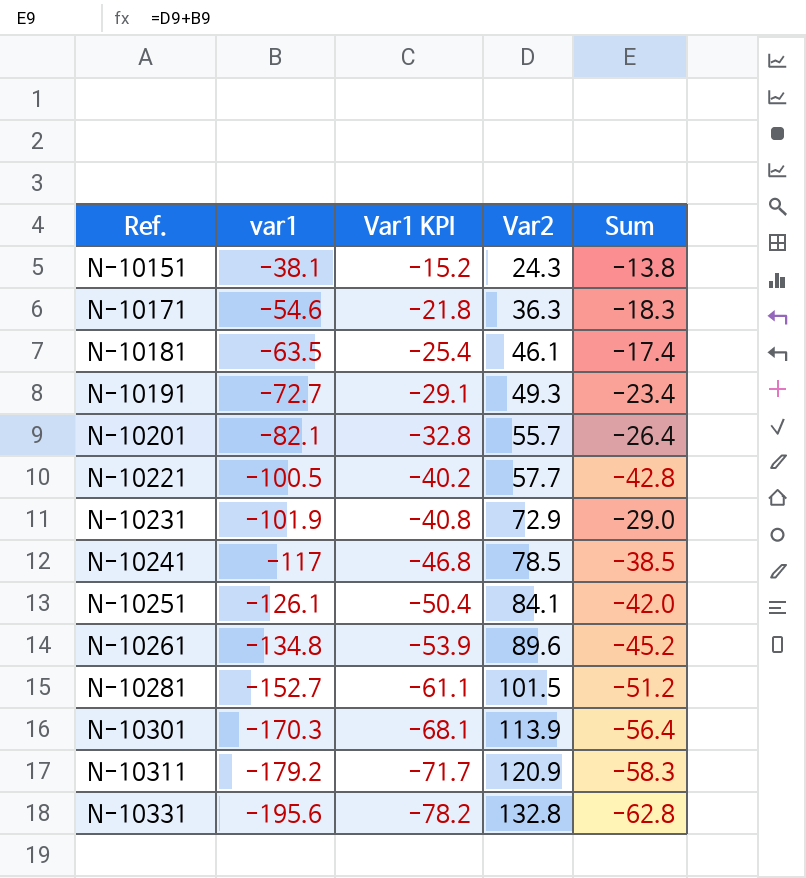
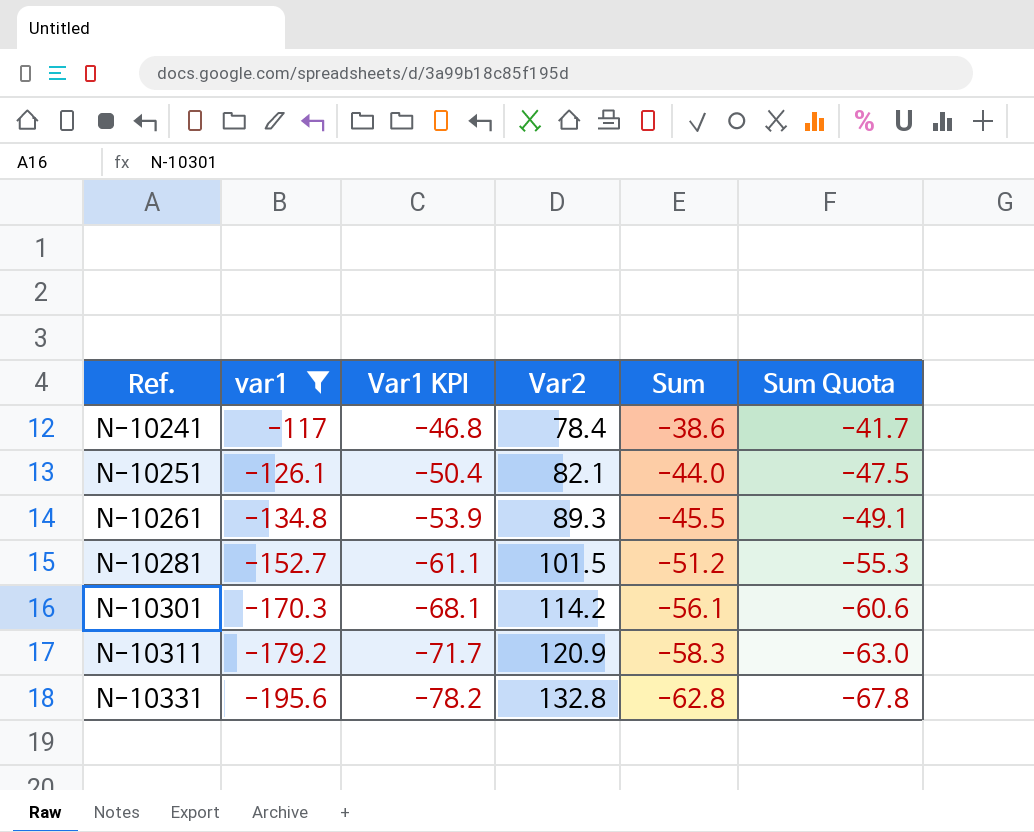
filter: none -> var1 <= -117
column Sum Quota | formula: none -> [Sum] * 1.08
N-10241 | Var2: 78.5 -> 78.4
N-10241 | Sum: -38.5 -> -38.6
N-10251 | Var2: 84.1 -> 82.1
N-10251 | Sum: -42.0 -> -44.0
N-10261 | Var2: 89.6 -> 89.3
N-10261 | Sum: -45.2 -> -45.5
N-10301 | Var2: 113.9 -> 114.2
N-10301 | Sum: -56.4 -> -56.1

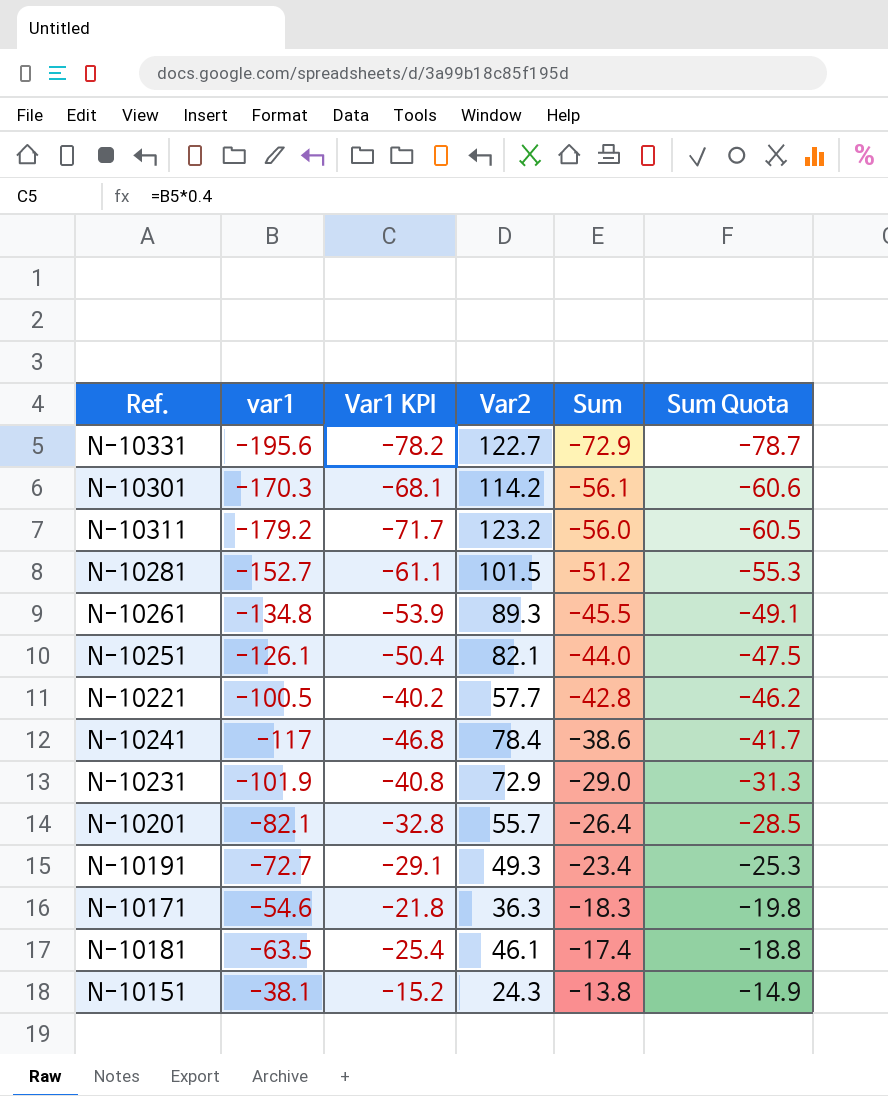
filter: var1 <= -117 -> none
row order: Ref. ascending -> Sum ascending
N-10331 | Var2: 132.8 -> 122.7
N-10331 | Sum: -62.8 -> -72.9
N-10331 | Sum Quota: -67.8 -> -78.7
N-10311 | Var2: 120.9 -> 123.2
N-10311 | Sum: -58.3 -> -56.0
N-10311 | Sum Quota: -63.0 -> -60.5

